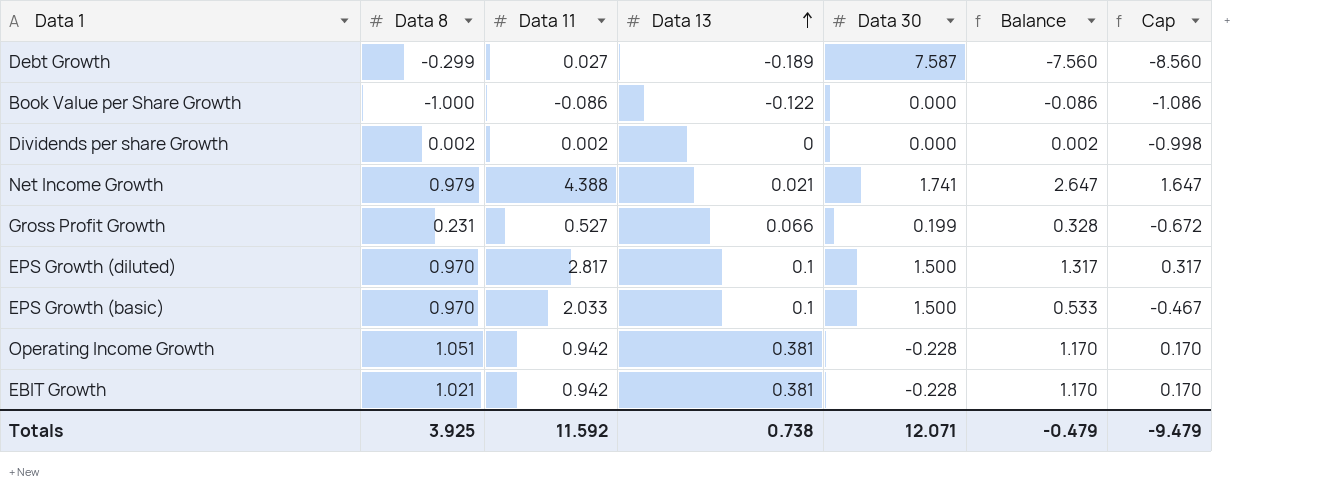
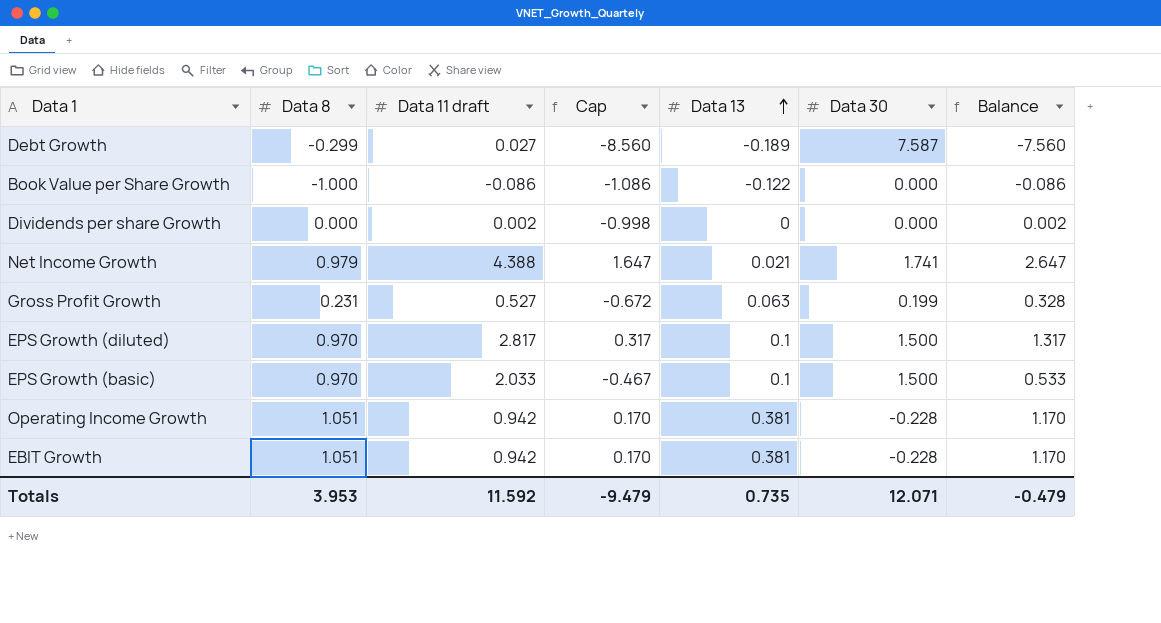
column name: Data 11 -> Data 11 draft
column Cap | position: 7 -> 4
Dividends per share Growth | Data 8: 0.002 -> 0.000
Gross Profit Growth | Data 13: 0.066 -> 0.063
EBIT Growth | Data 8: 1.021 -> 1.051
Totals | Data 8: 3.925 -> 3.953
Totals | Data 13: 0.738 -> 0.735

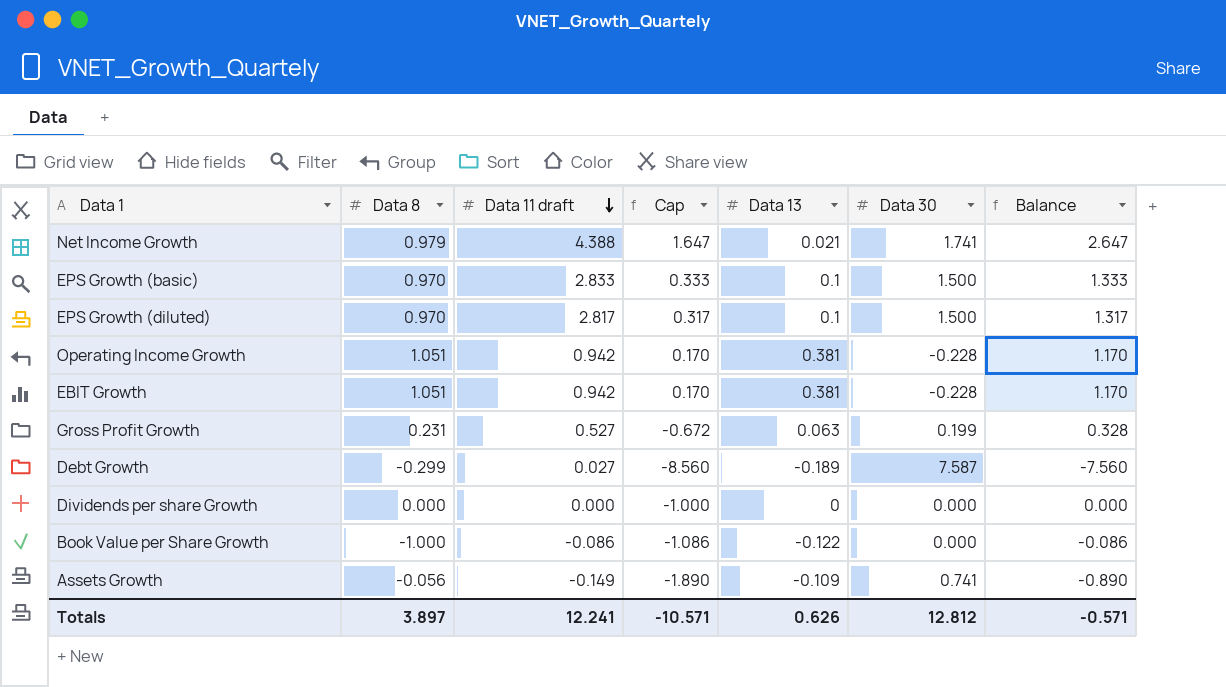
row order: Data 13 ascending -> Data 11 draft descending
EPS Growth (basic) | Data 11 draft: 2.033 -> 2.833
EPS Growth (basic) | Cap: -0.467 -> 0.333
EPS Growth (basic) | Balance: 0.533 -> 1.333
Dividends per share Growth | Data 11 draft: 0.002 -> 0.000
Dividends per share Growth | Cap: -0.998 -> -1.000
Dividends per share Growth | Balance: 0.002 -> 0.000
row Assets Growth: none -> -0.056 | -0.149 | -1.890 | -0.109 | 0.741 | -0.890
Totals | Data 8: 3.953 -> 3.897
Totals | Data 11 draft: 11.592 -> 12.241
Totals | Cap: -9.479 -> -10.571
Totals | Data 13: 0.735 -> 0.626
Totals | Data 30: 12.071 -> 12.812
Totals | Balance: -0.479 -> -0.571

